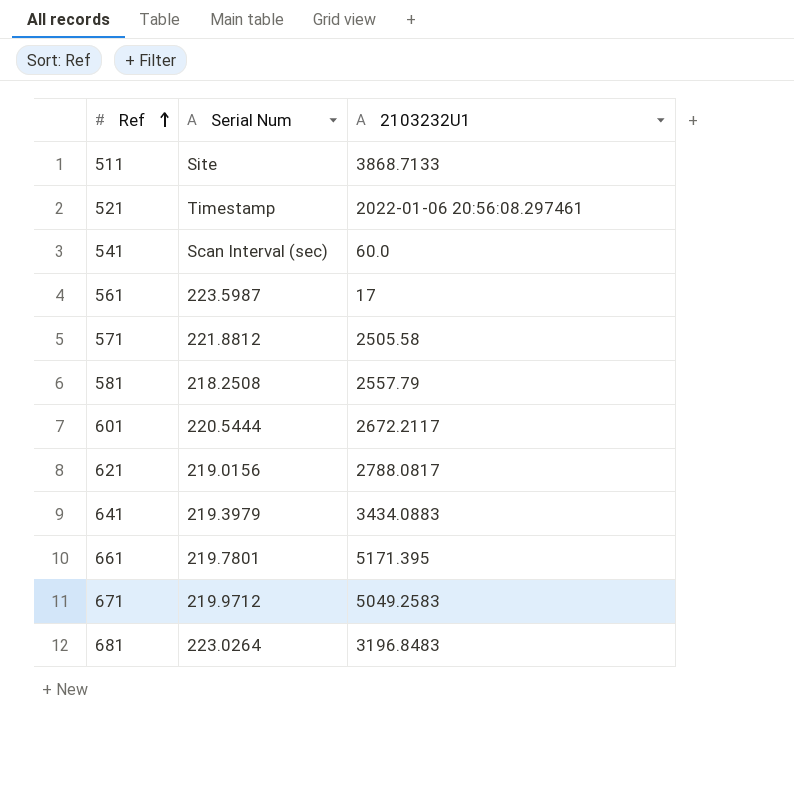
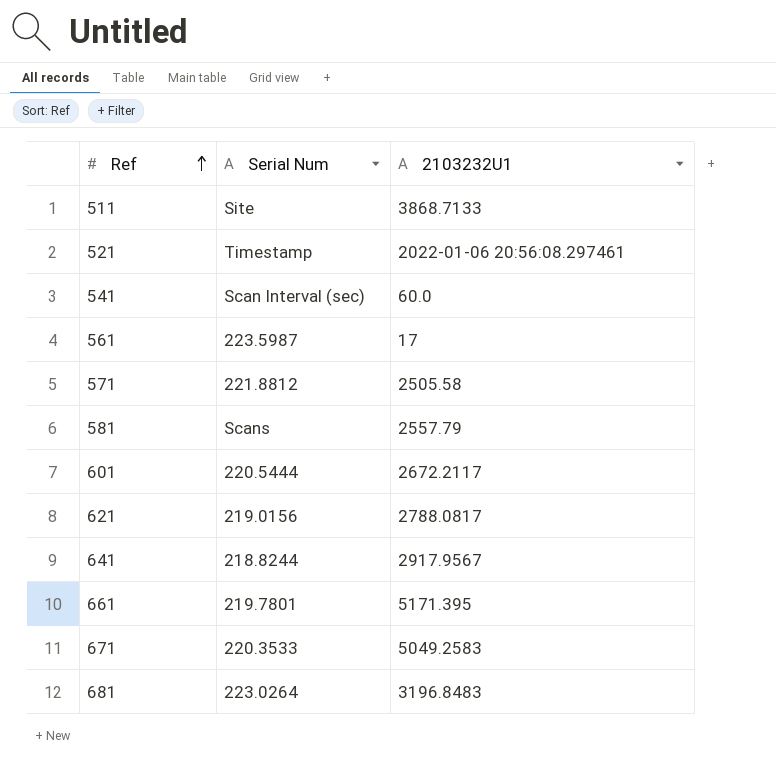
581 | Serial Num: 218.2508 -> Scans
641 | Serial Num: 219.3979 -> 218.8244
641 | 2103232U1: 3434.0883 -> 2917.9567
671 | Serial Num: 219.9712 -> 220.3533

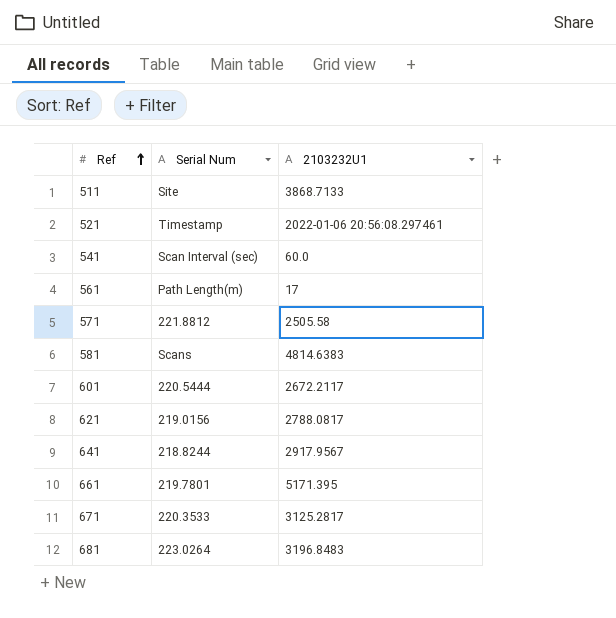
561 | Serial Num: 223.5987 -> Path Length(m)
581 | 2103232U1: 2557.79 -> 4814.6383
671 | 2103232U1: 5049.2583 -> 3125.2817

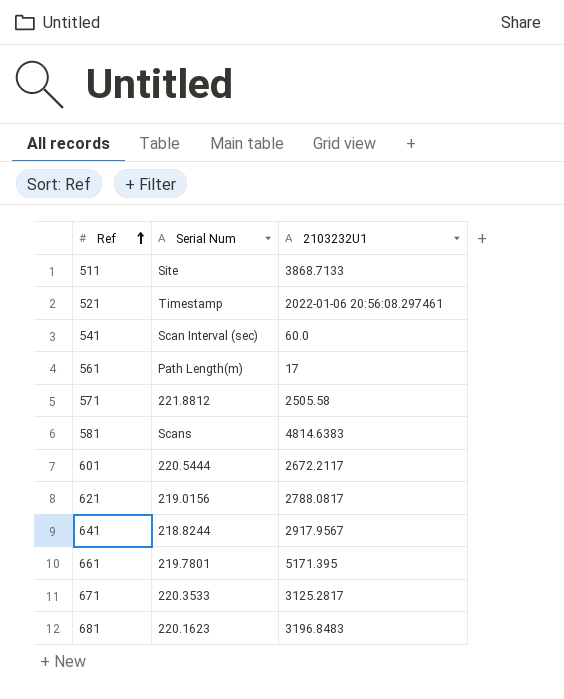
681 | Serial Num: 223.0264 -> 220.1623

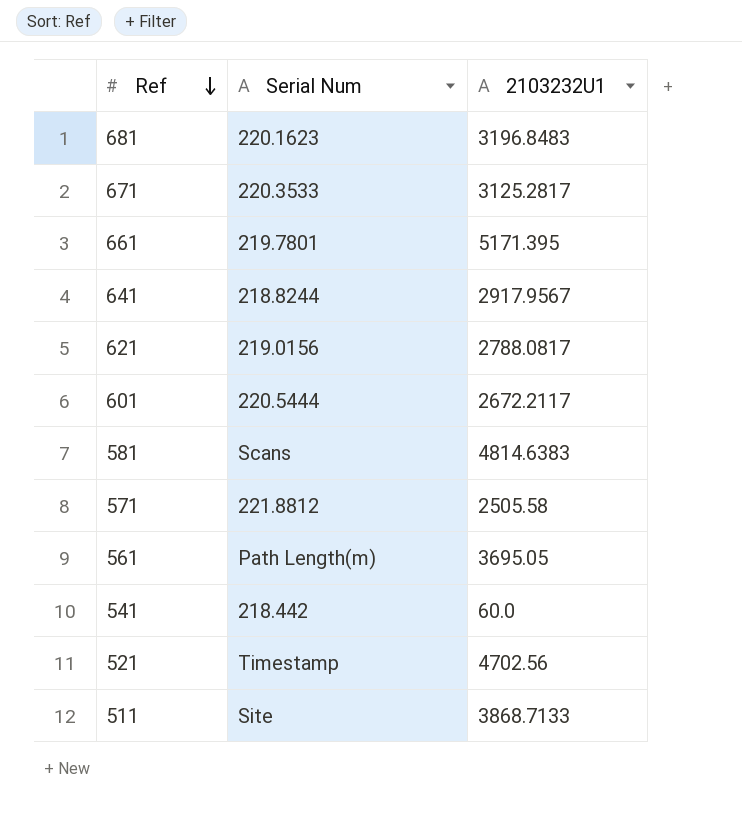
row order: Ref ascending -> Ref descending
561 | 2103232U1: 17 -> 3695.05
541 | Serial Num: Scan Interval (sec) -> 218.442
521 | 2103232U1: 2022-01-06 20:56:08.297461 -> 4702.56

